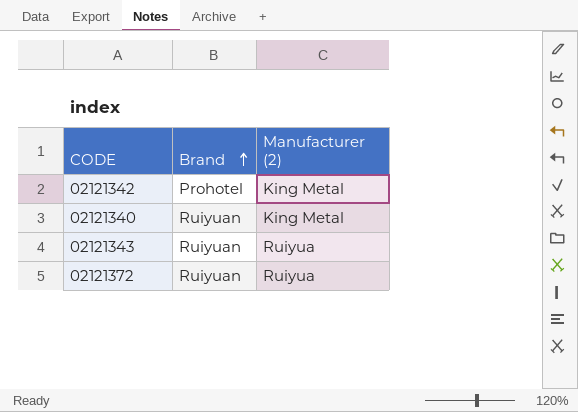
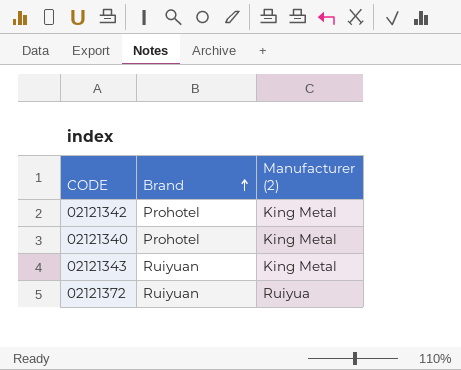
02121340 | Brand: Ruiyuan -> Prohotel
02121343 | Manufacturer (2): Ruiyua -> King Metal

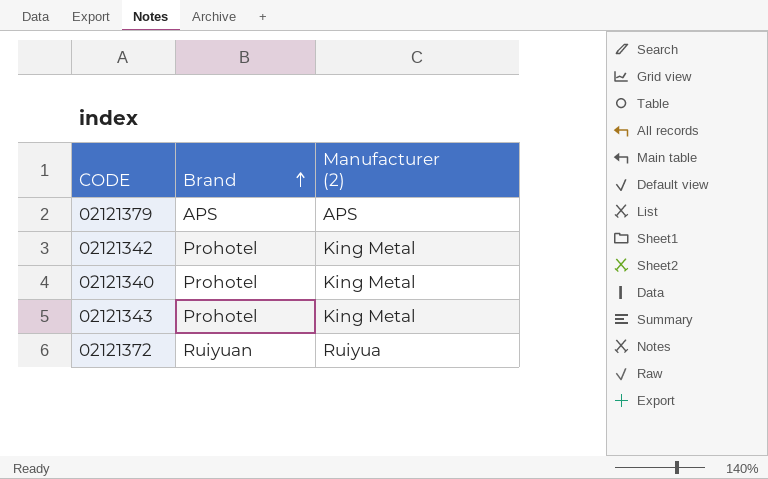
row 02121379: none -> APS | APS
02121343 | Brand: Ruiyuan -> Prohotel

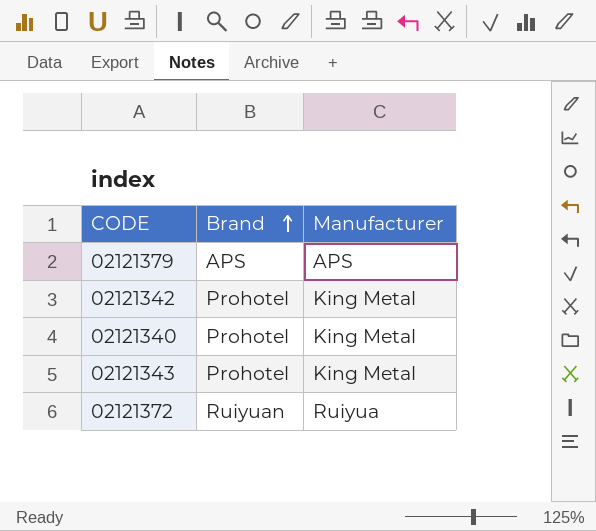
column name: Manufacturer (2) -> Manufacturer

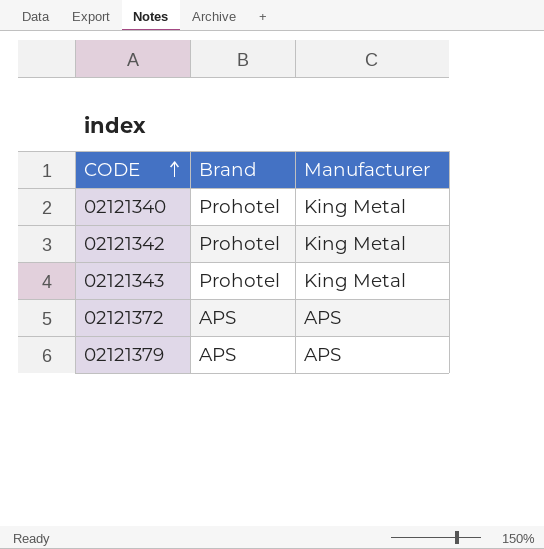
row order: Brand ascending -> CODE ascending
02121372 | Brand: Ruiyuan -> APS
02121372 | Manufacturer: Ruiyua -> APS

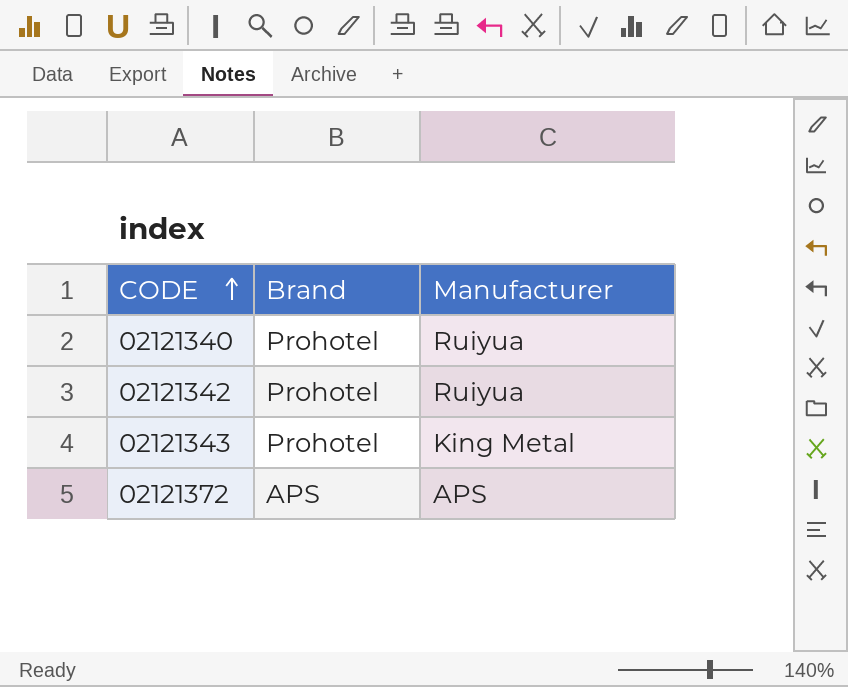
row 02121379: APS | APS -> none
02121340 | Manufacturer: King Metal -> Ruiyua
02121342 | Manufacturer: King Metal -> Ruiyua

